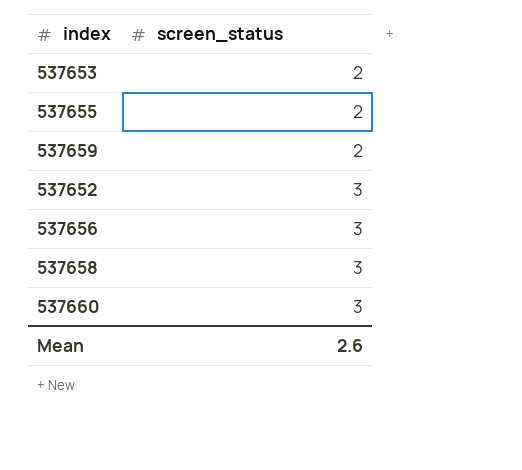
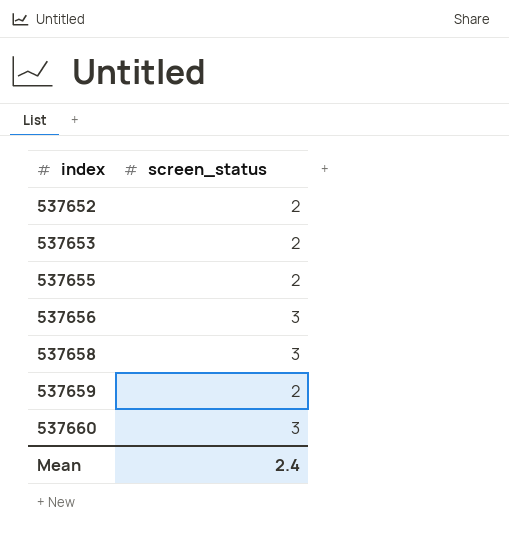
row order: screen_status ascending -> index ascending
537652 | screen_status: 3 -> 2
Mean | screen_status: 2.6 -> 2.4

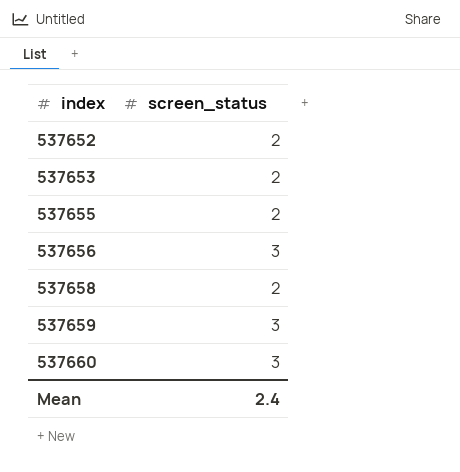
537658 | screen_status: 3 -> 2
537659 | screen_status: 2 -> 3

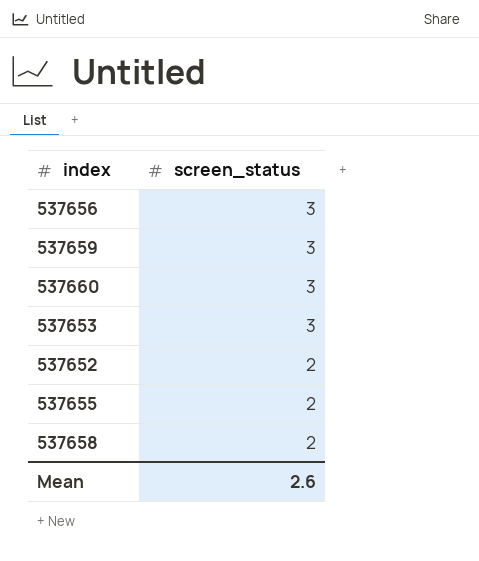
row order: index ascending -> screen_status descending
537653 | screen_status: 2 -> 3
Mean | screen_status: 2.4 -> 2.6

